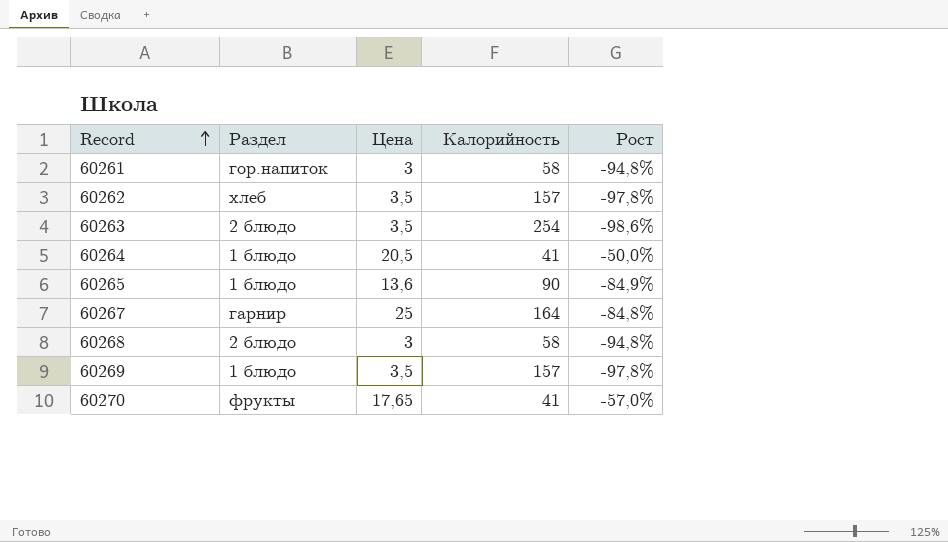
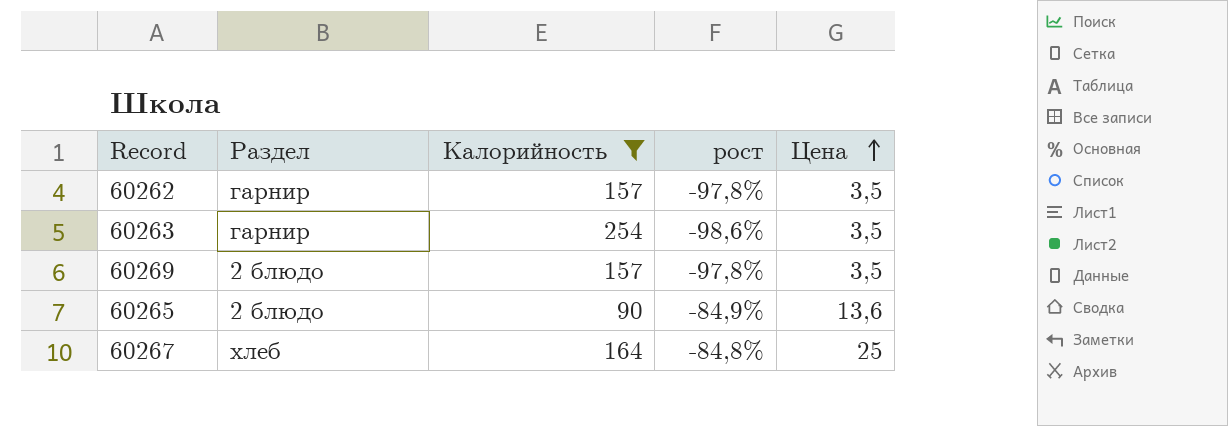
filter: none -> Калорийность >= 90
row order: Record ascending -> Цена ascending
column name: Рост -> рост
column Цена | position: 3 -> 5
60262 | Раздел: хлеб -> гарнир
60263 | Раздел: 2 блюдо -> гарнир
60269 | Раздел: 1 блюдо -> 2 блюдо
60265 | Раздел: 1 блюдо -> 2 блюдо
60267 | Раздел: гарнир -> хлеб

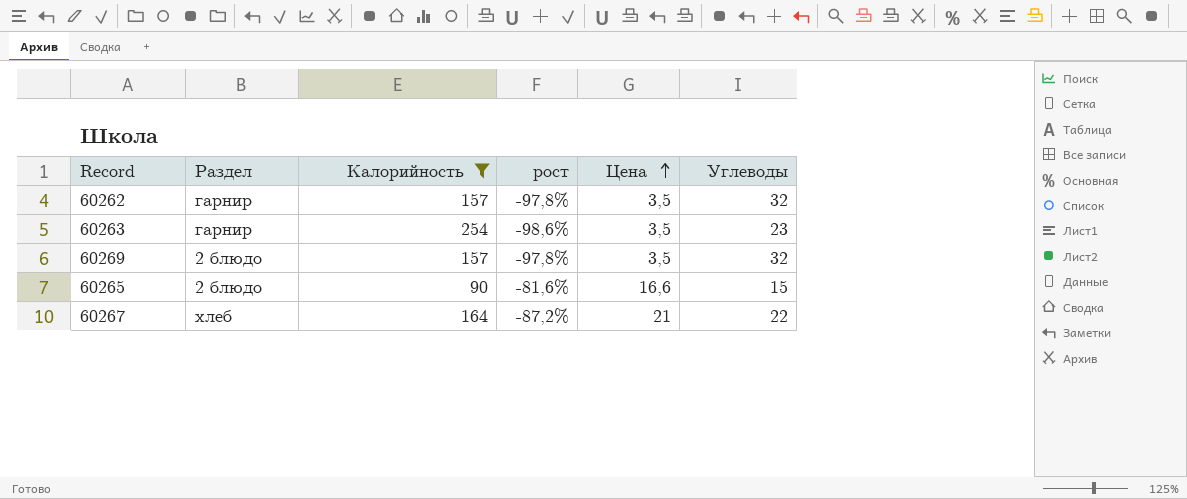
column Углеводы | position: none -> 6
60265 | рост: -84,9% -> -81,6%
60265 | Цена: 13,6 -> 16,6
60267 | рост: -84,8% -> -87,2%
60267 | Цена: 25 -> 21

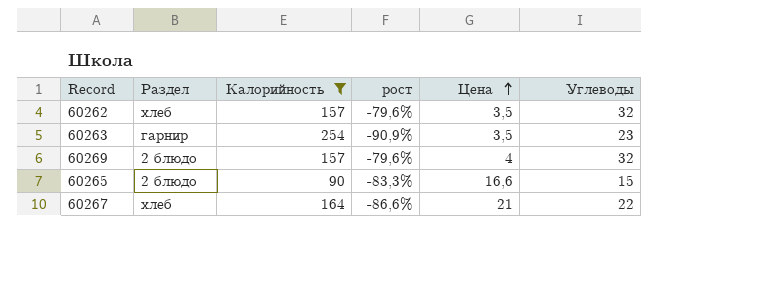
column рост | formula: ([Цена] - [Калорийность]) / [Калорийность] -> ([Углеводы] - [Калорийность]) / [Калорийность]
60262 | Раздел: гарнир -> хлеб
60269 | Цена: 3,5 -> 4

